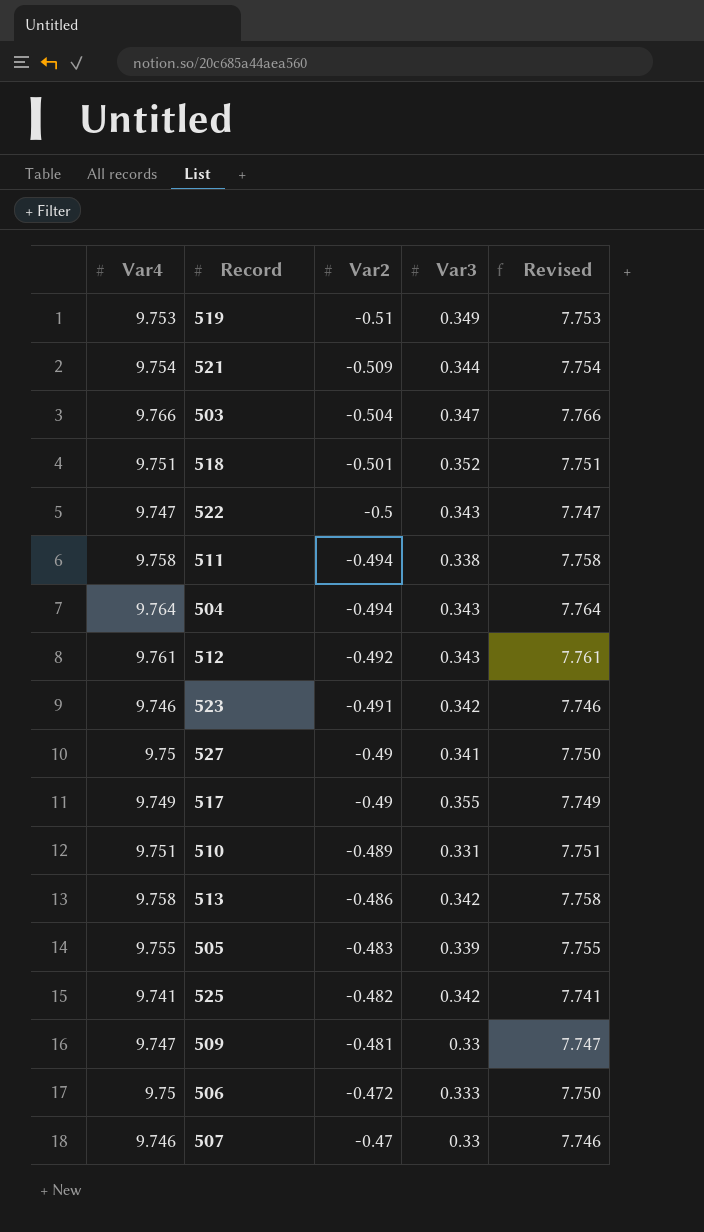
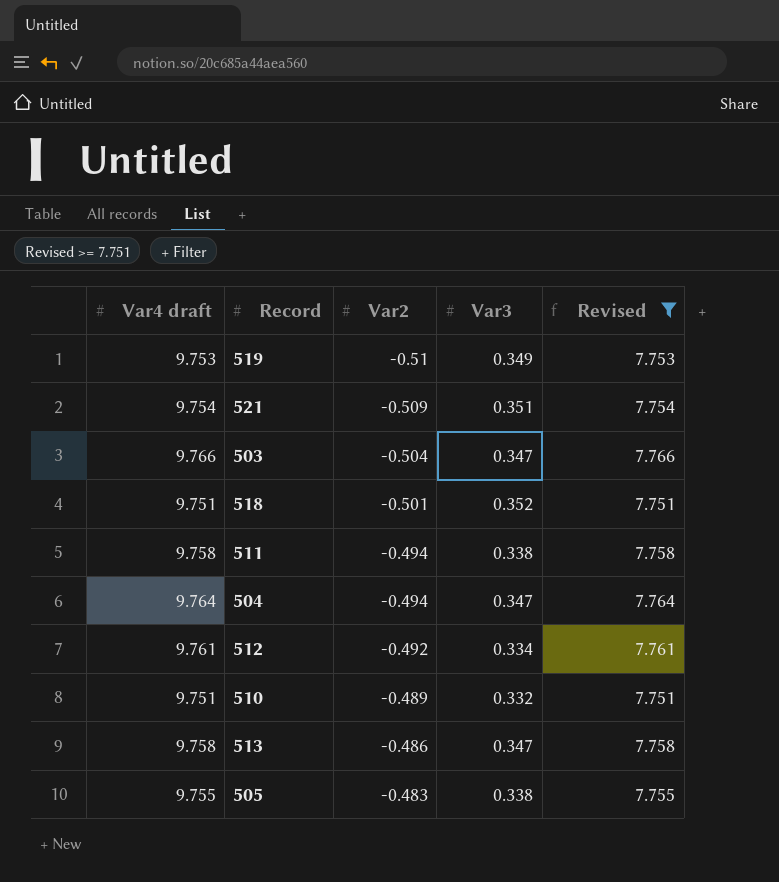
filter: none -> Revised >= 7.751
column name: Var4 -> Var4 draft
521 | Var3: 0.344 -> 0.351
504 | Var3: 0.343 -> 0.347
512 | Var3: 0.343 -> 0.334
510 | Var3: 0.331 -> 0.332
513 | Var3: 0.342 -> 0.347
505 | Var3: 0.339 -> 0.338

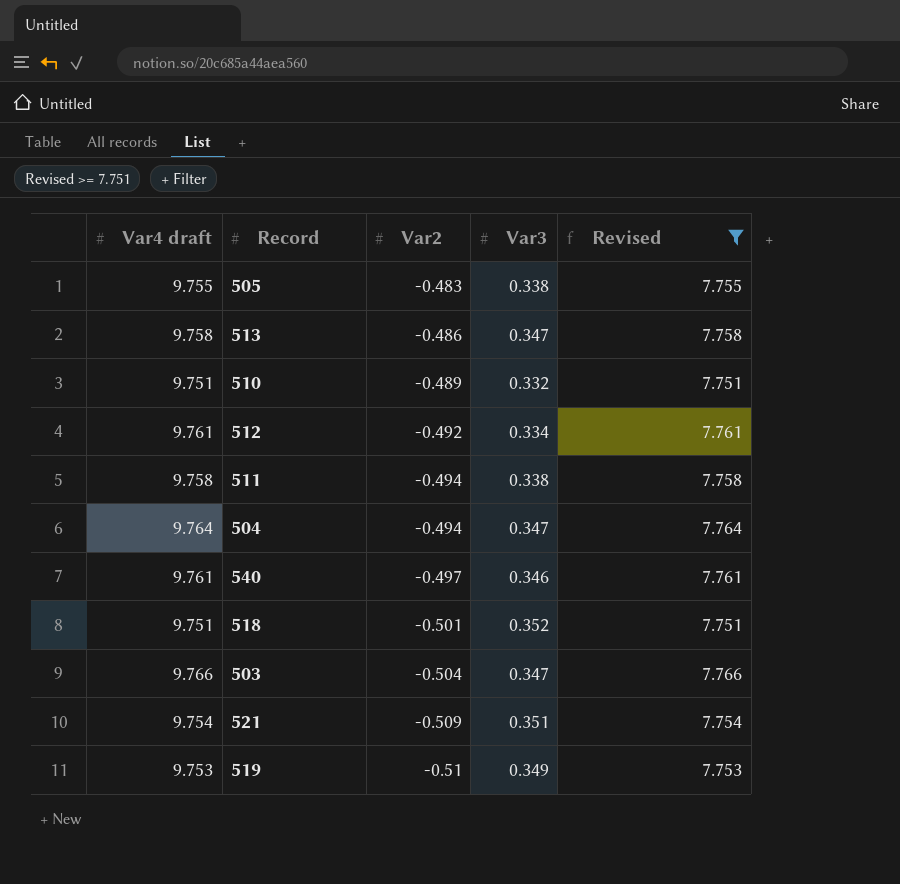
row order: Var2 ascending -> Var2 descending
row 540: none -> 9.761 | -0.497 | 0.346 | 7.761

